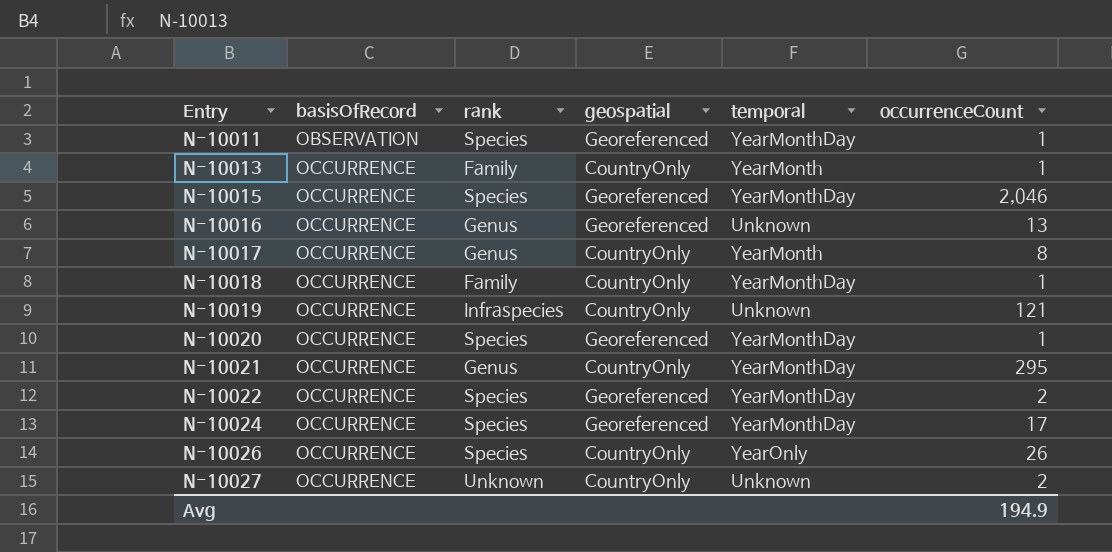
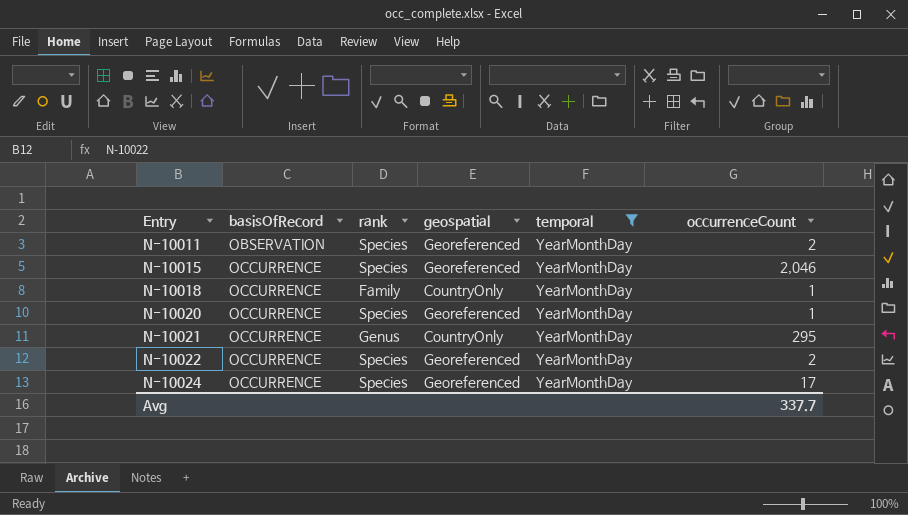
filter: none -> temporal = YearMonthDay
N-10011 | occurrenceCount: 1 -> 2
Avg | occurrenceCount: 194.9 -> 337.7

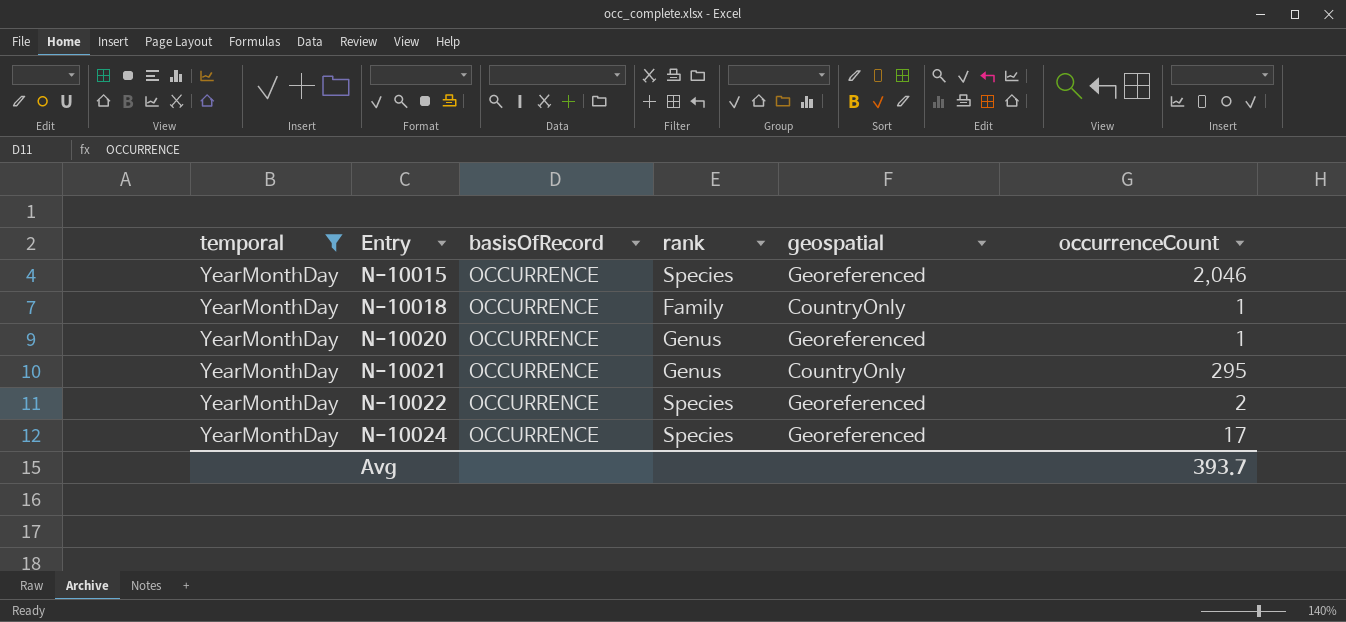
column temporal | position: 5 -> 1
row N-10011: OBSERVATION | Species | Georeferenced | YearMonthDay | 2 -> none
N-10020 | rank: Species -> Genus
Avg | occurrenceCount: 337.7 -> 393.7

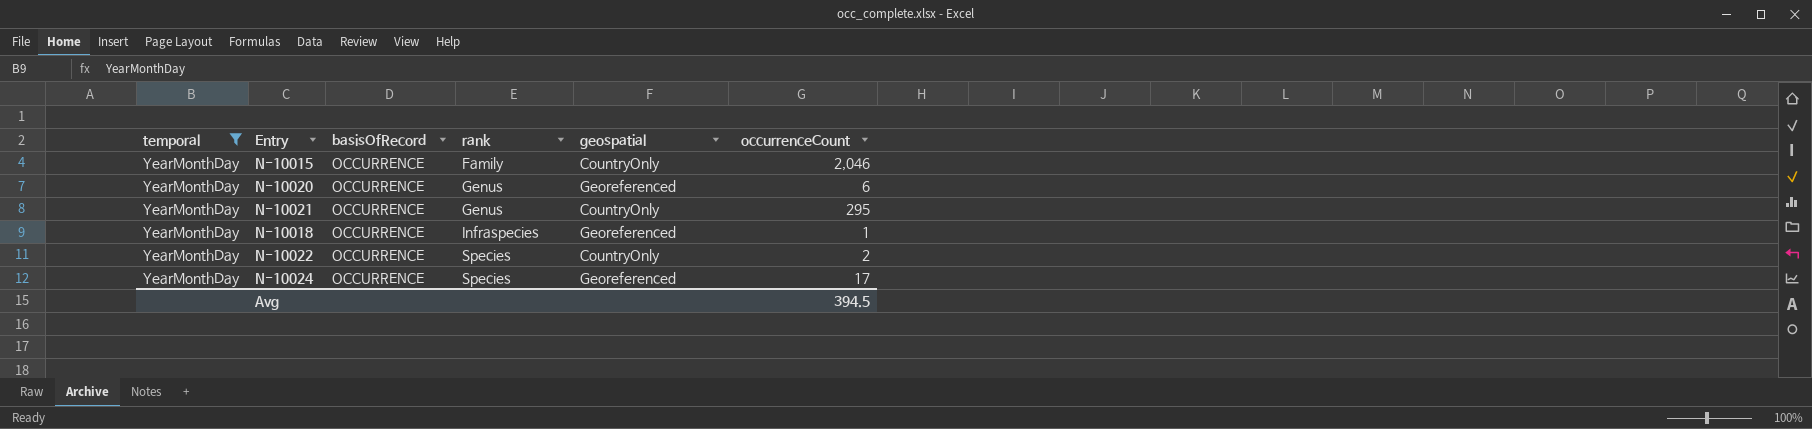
row order: Entry ascending -> rank ascending
N-10015 | rank: Species -> Family
N-10015 | geospatial: Georeferenced -> CountryOnly
N-10020 | occurrenceCount: 1 -> 6
N-10018 | rank: Family -> Infraspecies
N-10018 | geospatial: CountryOnly -> Georeferenced
N-10022 | geospatial: Georeferenced -> CountryOnly
Avg | occurrenceCount: 393.7 -> 394.5

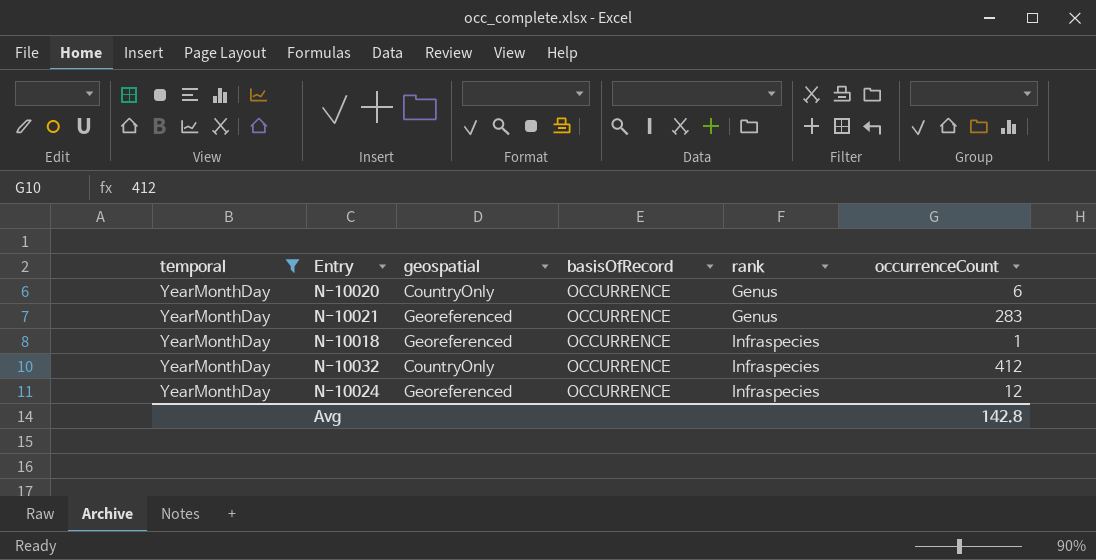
column geospatial | position: 5 -> 3
row N-10015: YearMonthDay | OCCURRENCE | Family | CountryOnly | 2,046 -> none
row N-10022: YearMonthDay | OCCURRENCE | Species | CountryOnly | 2 -> none
N-10020 | geospatial: Georeferenced -> CountryOnly
N-10021 | geospatial: CountryOnly -> Georeferenced
N-10021 | occurrenceCount: 295 -> 283
row N-10032: none -> YearMonthDay | CountryOnly | OCCURRENCE | Infraspecies | 412
N-10024 | rank: Species -> Infraspecies
N-10024 | occurrenceCount: 17 -> 12
Avg | occurrenceCount: 394.5 -> 142.8

